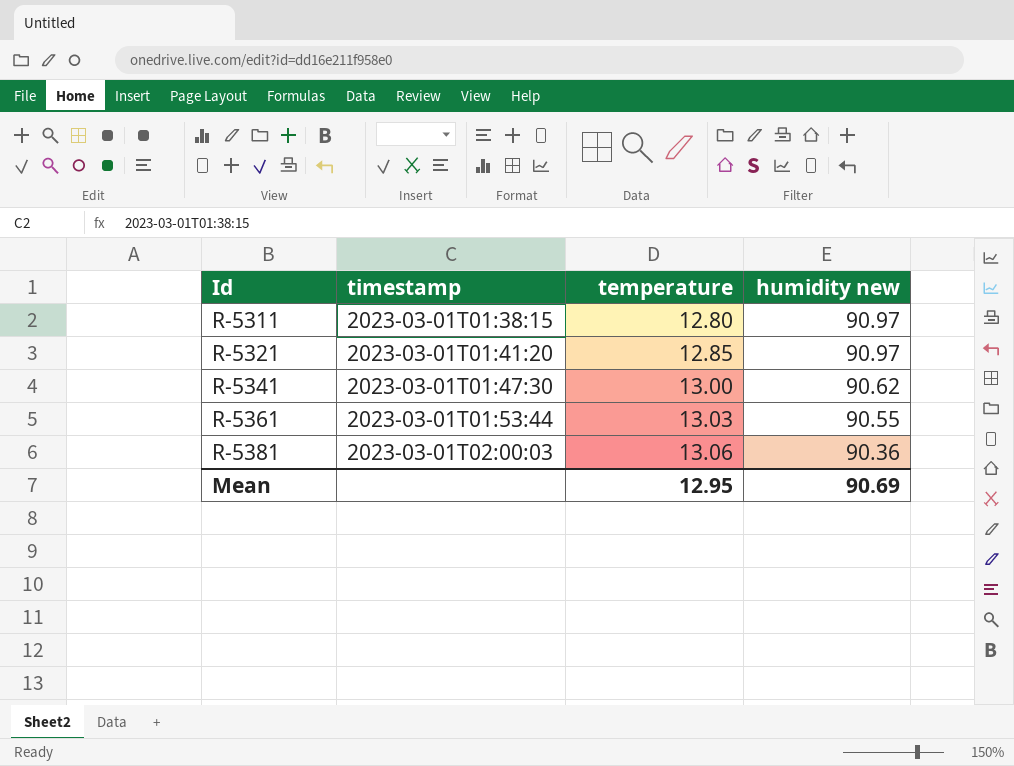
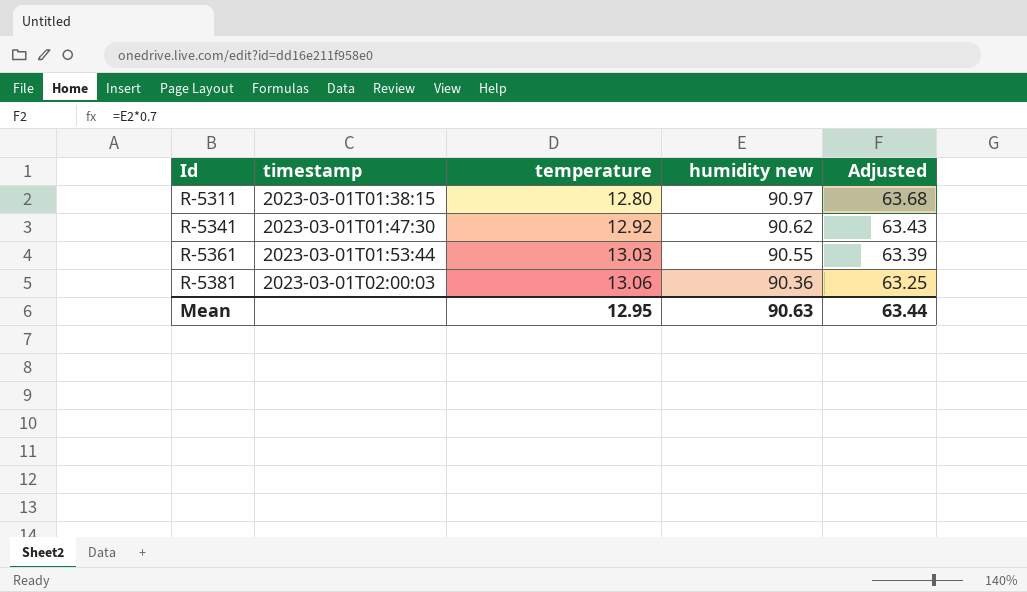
column Adjusted | formula: none -> [humidity new] * 0.7
row R-5321: 2023-03-01T01:41:20 | 12.85 | 90.97 -> none
R-5341 | temperature: 13.00 -> 12.92
Mean | humidity new: 90.69 -> 90.63

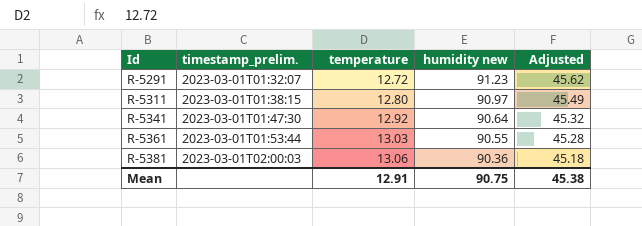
column name: timestamp -> timestamp_prelim.
column Adjusted | formula: [humidity new] * 0.7 -> [humidity new] * 0.5
row R-5291: none -> 2023-03-01T01:32:07 | 12.72 | 91.23 | 45.62
R-5341 | humidity new: 90.62 -> 90.64
Mean | temperature: 12.95 -> 12.91
Mean | humidity new: 90.63 -> 90.75
Mean | Adjusted: 63.44 -> 45.38

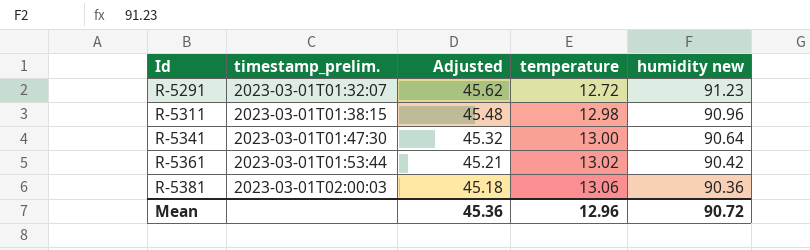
column Adjusted | position: 5 -> 3
R-5311 | Adjusted: 45.49 -> 45.48
R-5311 | temperature: 12.80 -> 12.98
R-5311 | humidity new: 90.97 -> 90.96
R-5341 | temperature: 12.92 -> 13.00
R-5361 | Adjusted: 45.28 -> 45.21
R-5361 | temperature: 13.03 -> 13.02
R-5361 | humidity new: 90.55 -> 90.42
Mean | Adjusted: 45.38 -> 45.36
Mean | temperature: 12.91 -> 12.96
Mean | humidity new: 90.75 -> 90.72

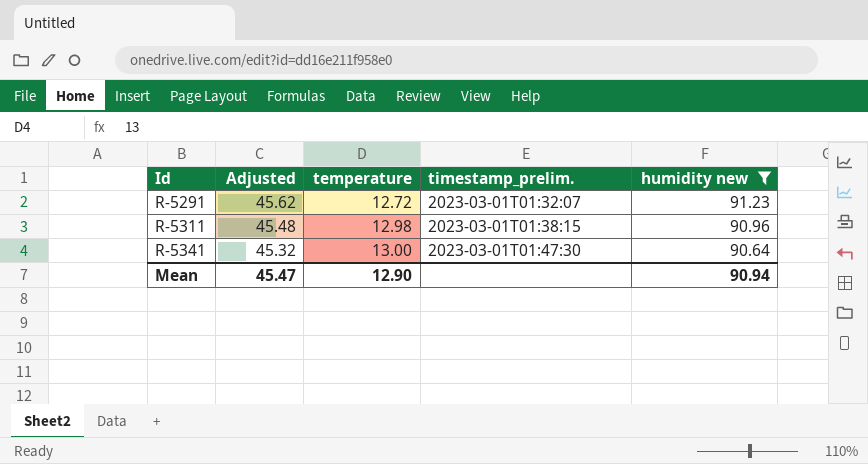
filter: none -> humidity new >= 90.64
column timestamp_prelim. | position: 2 -> 4
Mean | Adjusted: 45.36 -> 45.47
Mean | temperature: 12.96 -> 12.90
Mean | humidity new: 90.72 -> 90.94

